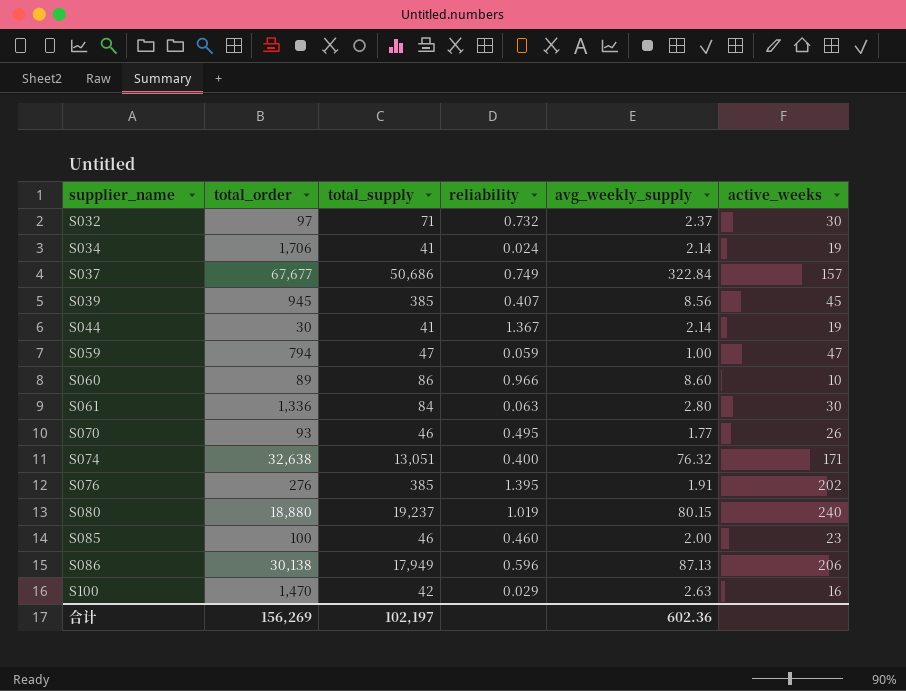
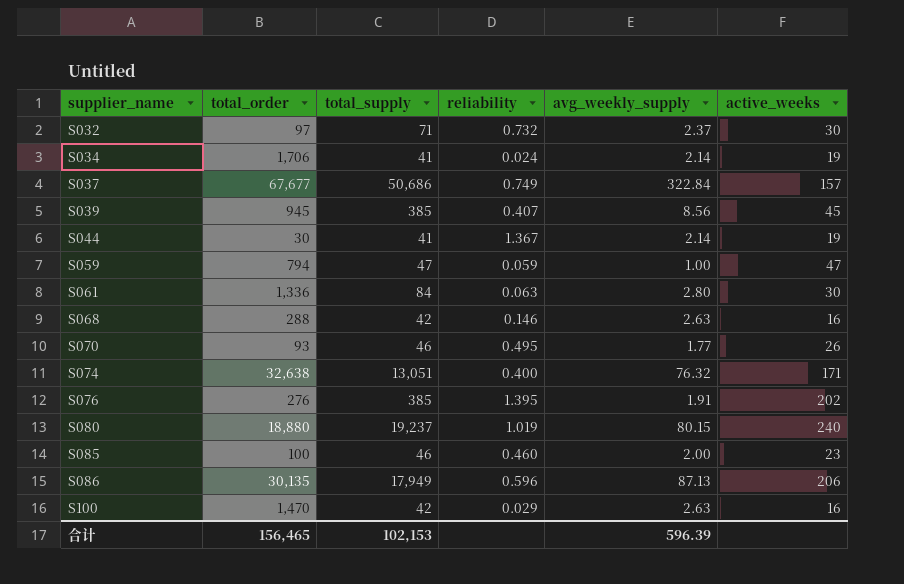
row S060: 89 | 86 | 0.966 | 8.60 | 10 -> none
row S068: none -> 288 | 42 | 0.146 | 2.63 | 16
S086 | total_order: 30,138 -> 30,135
合计 | total_order: 156,269 -> 156,465
合计 | total_supply: 102,197 -> 102,153
合计 | avg_weekly_supply: 602.36 -> 596.39

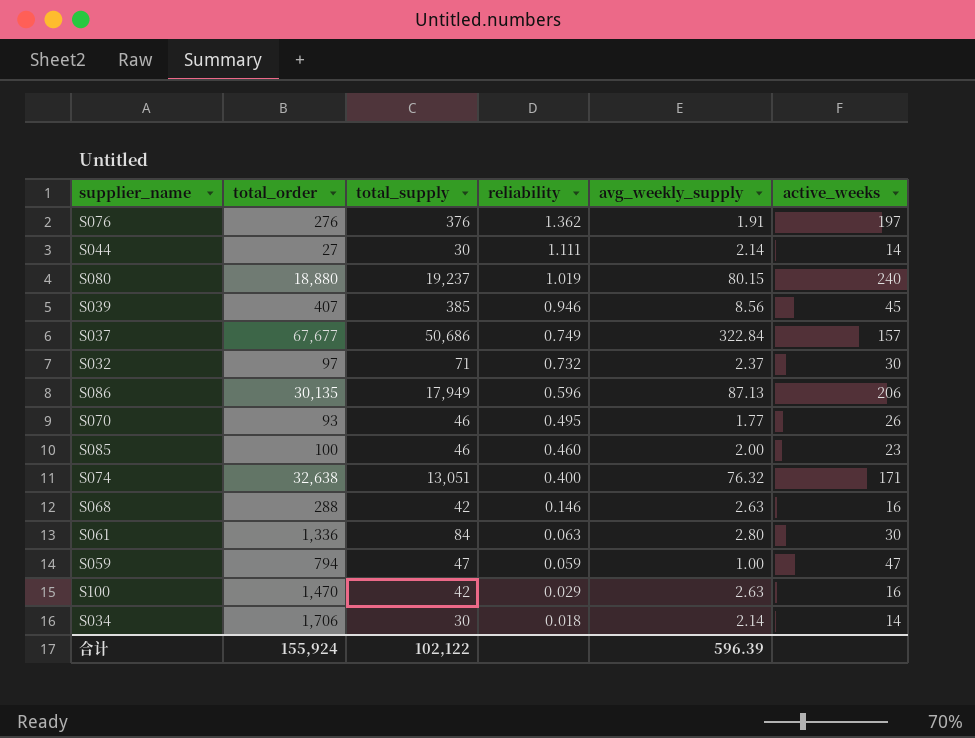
row order: supplier_name ascending -> reliability descending
S076 | total_supply: 385 -> 376
S076 | reliability: 1.395 -> 1.362
S076 | active_weeks: 202 -> 197
S044 | total_order: 30 -> 27
S044 | total_supply: 41 -> 30
S044 | reliability: 1.367 -> 1.111
S044 | active_weeks: 19 -> 14
S039 | total_order: 945 -> 407
S039 | reliability: 0.407 -> 0.946
S034 | total_supply: 41 -> 30
S034 | reliability: 0.024 -> 0.018
S034 | active_weeks: 19 -> 14
合计 | total_order: 156,465 -> 155,924
合计 | total_supply: 102,153 -> 102,122

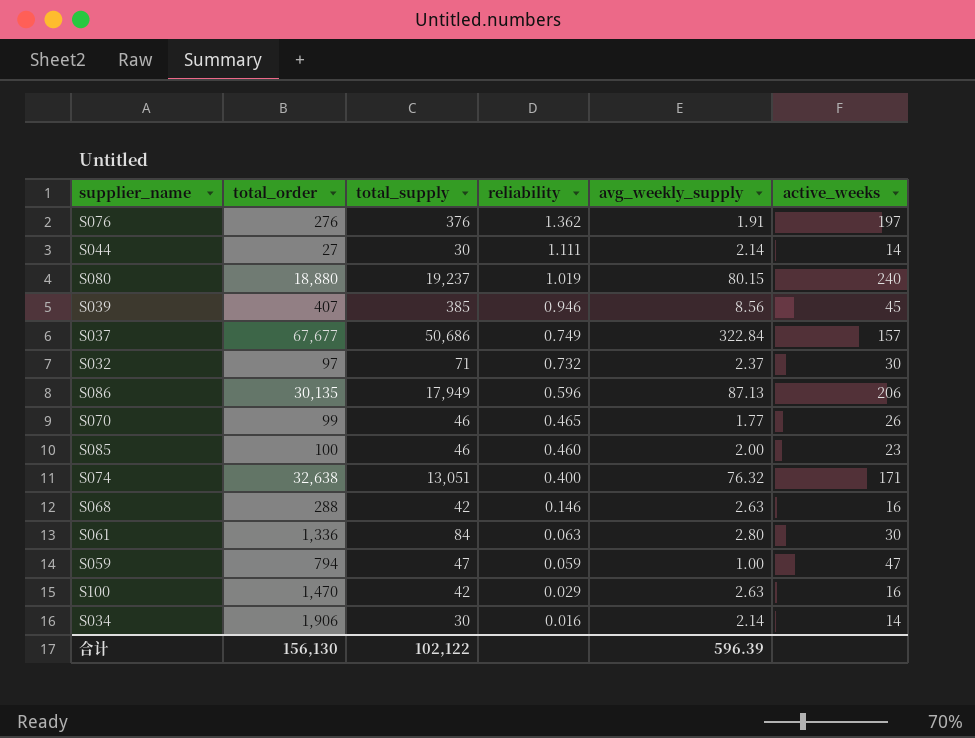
S070 | total_order: 93 -> 99
S070 | reliability: 0.495 -> 0.465
S034 | total_order: 1,706 -> 1,906
S034 | reliability: 0.018 -> 0.016
合计 | total_order: 155,924 -> 156,130

